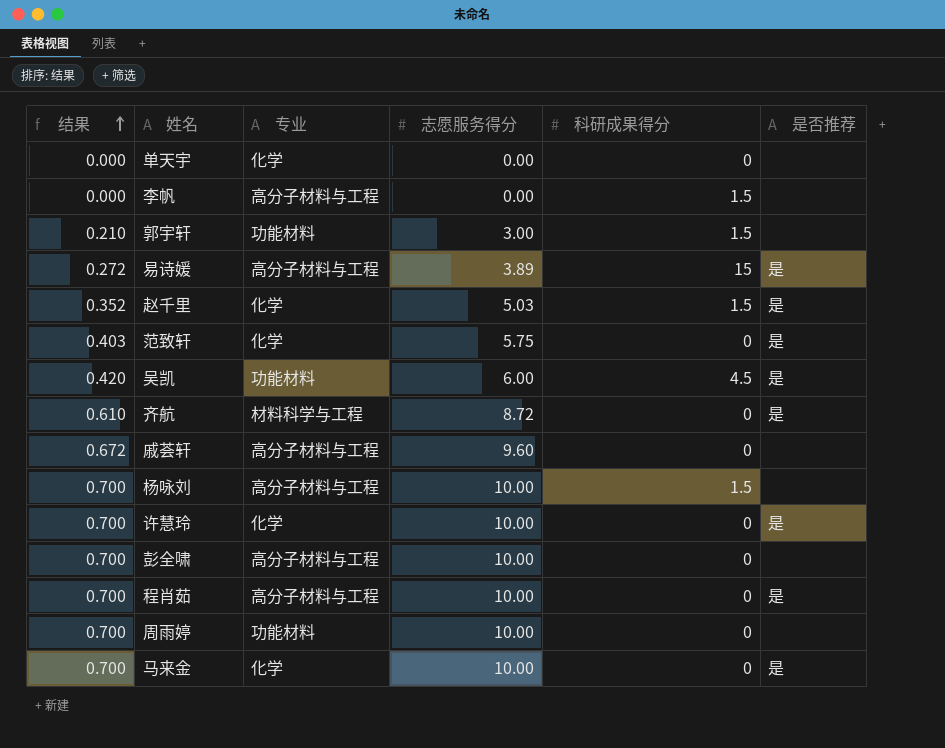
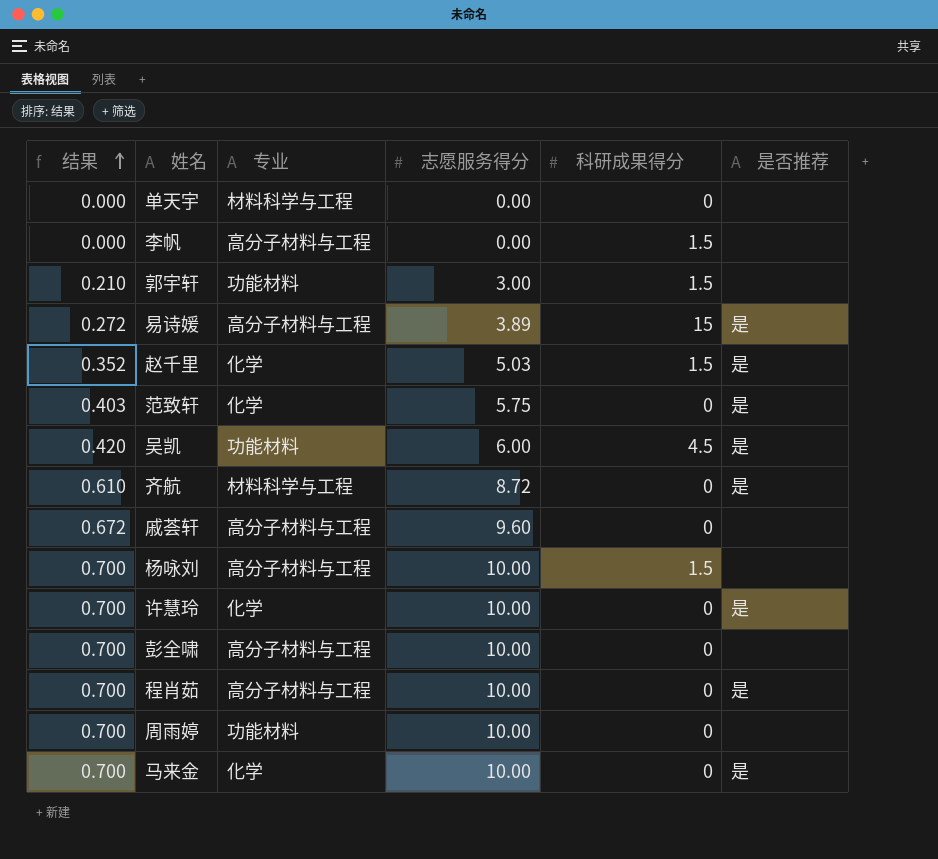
单天宇 | 专业: 化学 -> 材料科学与工程

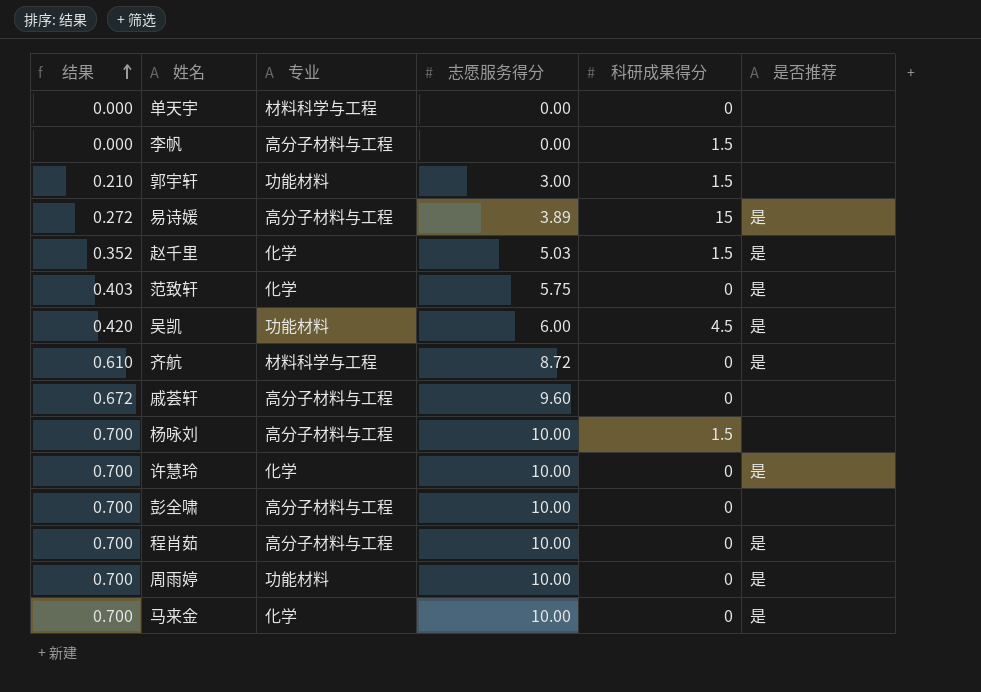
周雨婷 | 是否推荐: none -> 是

